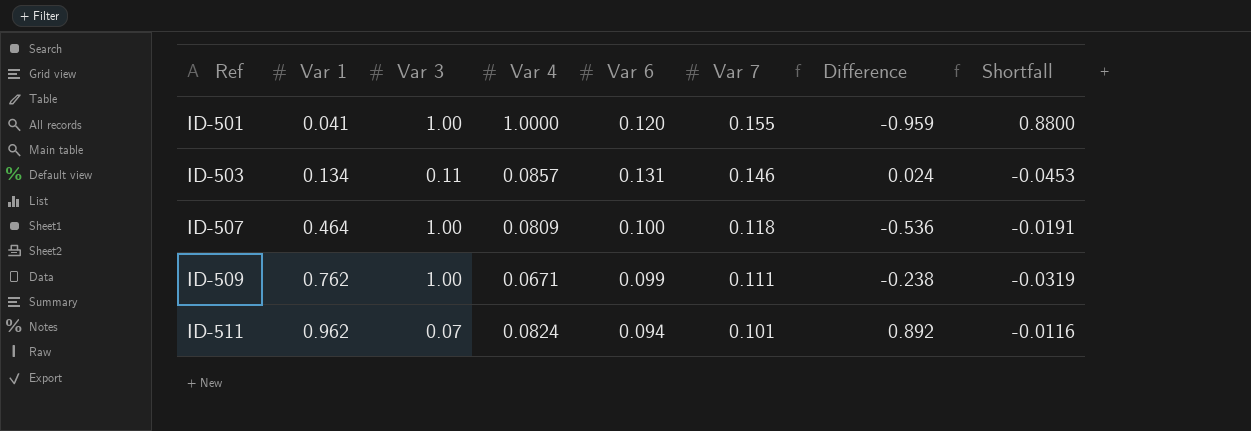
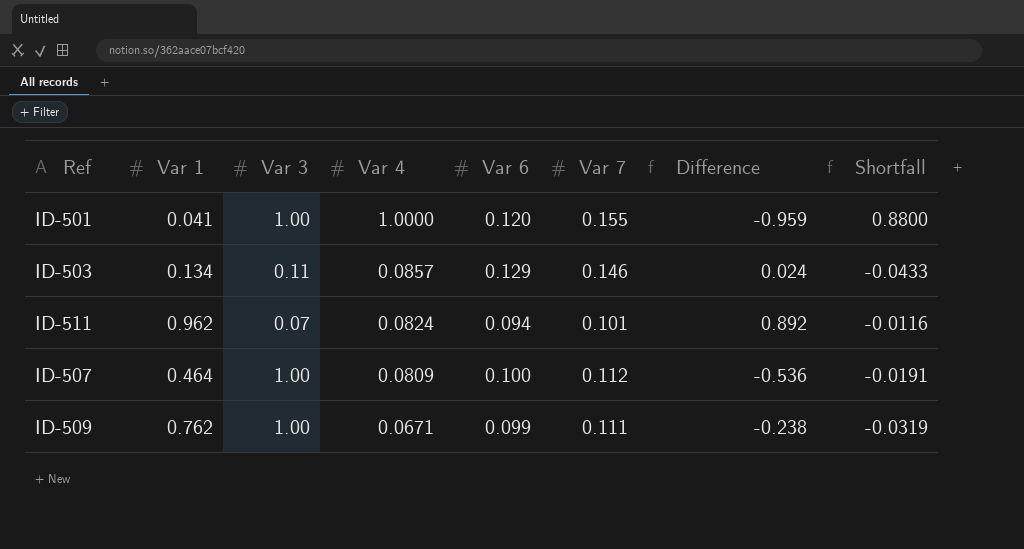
row order: Ref ascending -> Var 4 descending
ID-503 | Var 6: 0.131 -> 0.129
ID-503 | Shortfall: -0.0453 -> -0.0433
ID-507 | Var 7: 0.118 -> 0.112

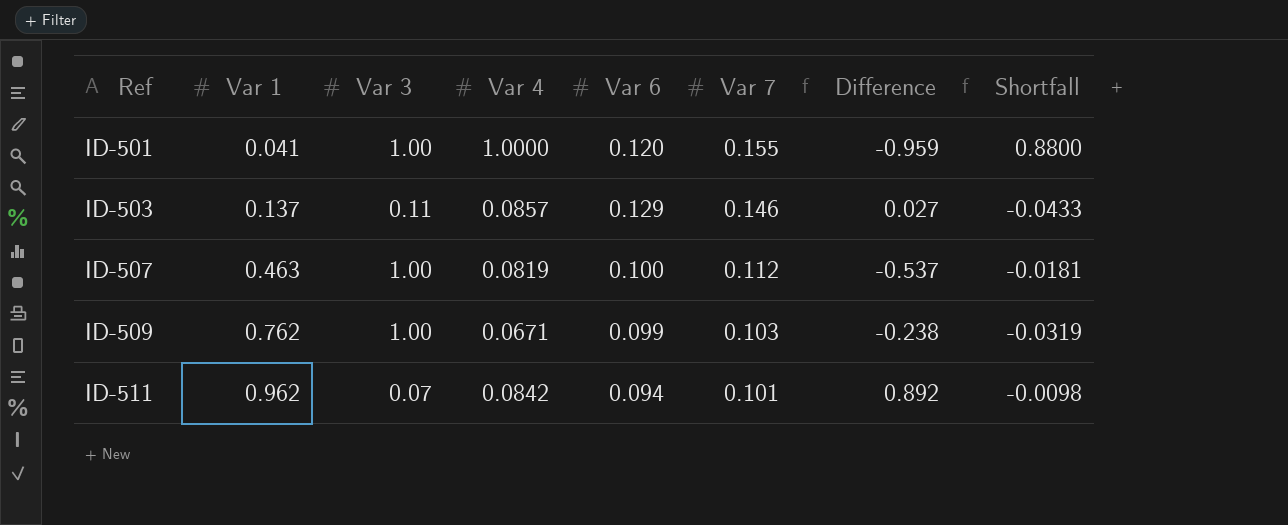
row order: Var 4 descending -> Ref ascending
ID-503 | Var 1: 0.134 -> 0.137
ID-503 | Difference: 0.024 -> 0.027
ID-507 | Var 1: 0.464 -> 0.463
ID-507 | Var 4: 0.0809 -> 0.0819
ID-507 | Difference: -0.536 -> -0.537
ID-507 | Shortfall: -0.0191 -> -0.0181
ID-509 | Var 7: 0.111 -> 0.103
ID-511 | Var 4: 0.0824 -> 0.0842
ID-511 | Shortfall: -0.0116 -> -0.0098

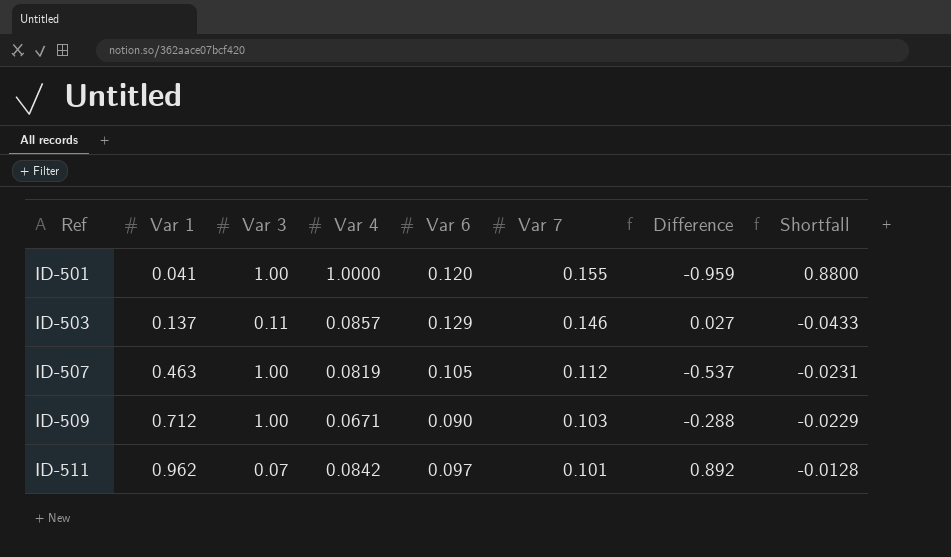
ID-507 | Var 6: 0.100 -> 0.105
ID-507 | Shortfall: -0.0181 -> -0.0231
ID-509 | Var 1: 0.762 -> 0.712
ID-509 | Var 6: 0.099 -> 0.090
ID-509 | Difference: -0.238 -> -0.288
ID-509 | Shortfall: -0.0319 -> -0.0229
ID-511 | Var 6: 0.094 -> 0.097
ID-511 | Shortfall: -0.0098 -> -0.0128

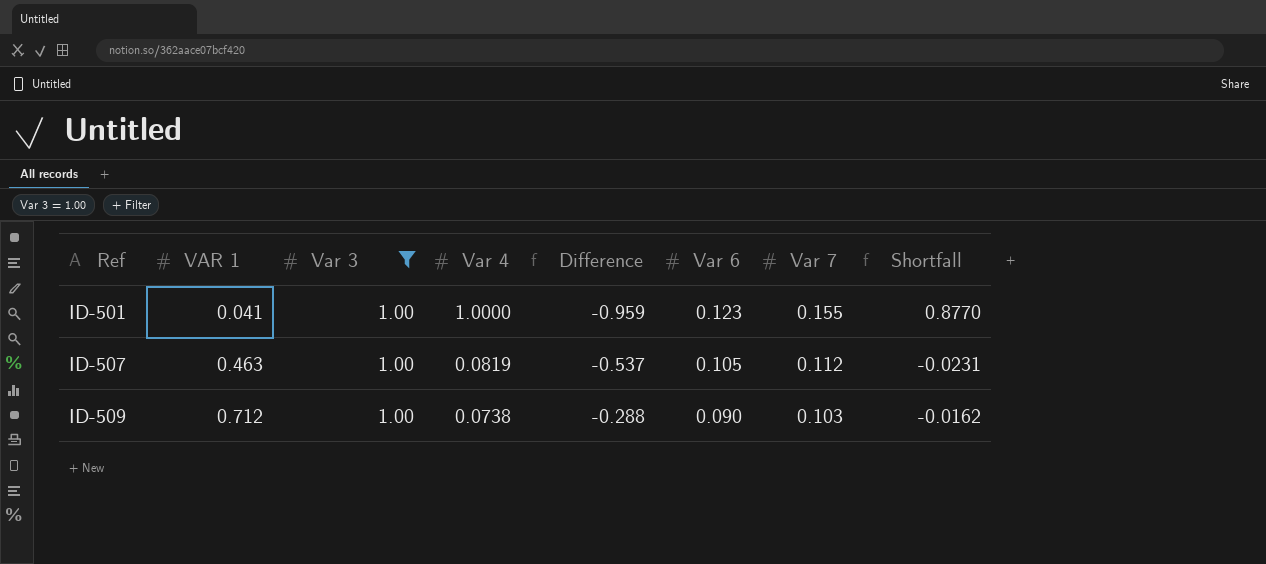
filter: none -> Var 3 = 1.00
column name: Var 1 -> VAR 1
column Difference | position: 7 -> 5
ID-501 | Var 6: 0.120 -> 0.123
ID-501 | Shortfall: 0.8800 -> 0.8770
ID-509 | Var 4: 0.0671 -> 0.0738
ID-509 | Shortfall: -0.0229 -> -0.0162

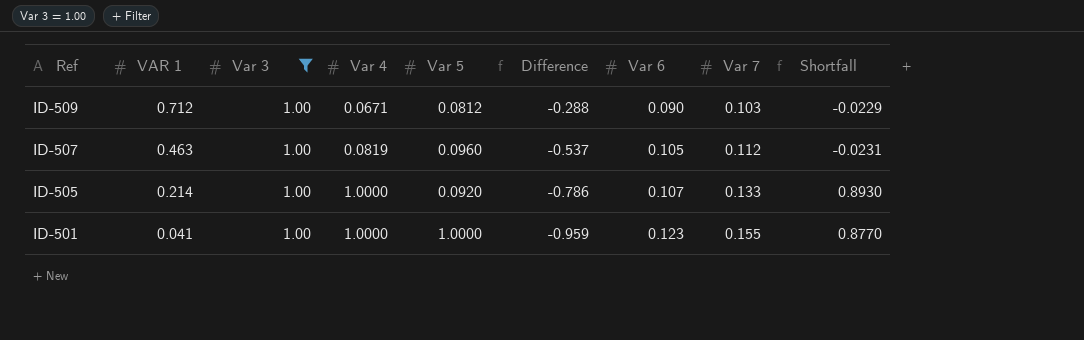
row order: Ref ascending -> Ref descending
column Var 5 | position: none -> 5
ID-509 | Var 4: 0.0738 -> 0.0671
ID-509 | Shortfall: -0.0162 -> -0.0229
row ID-505: none -> 0.214 | 1.00 | 1.0000 | 0.0920 | -0.786 | 0.107 | 0.133 | 0.8930

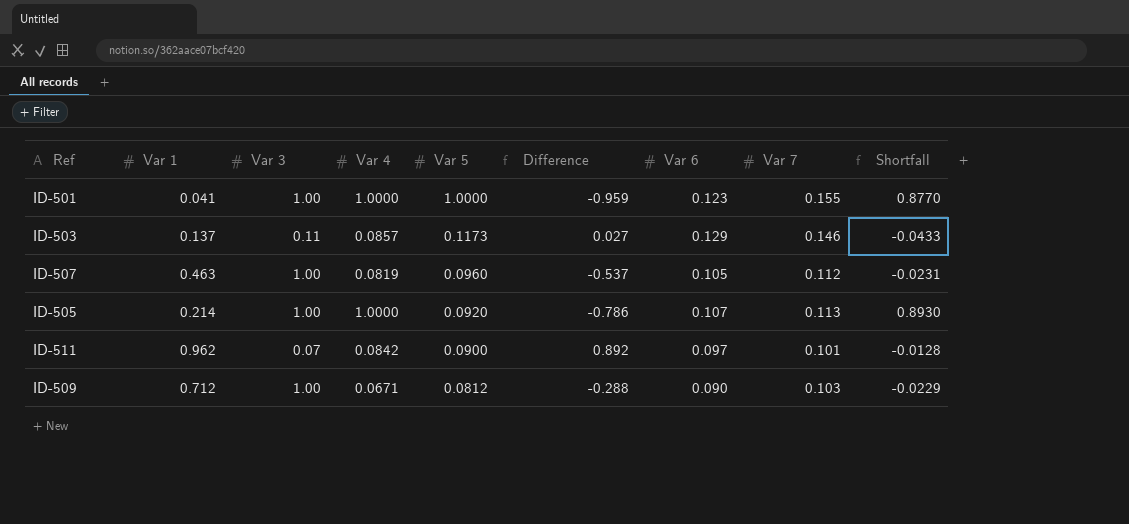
filter: Var 3 = 1.00 -> none
row order: Ref descending -> Var 5 descending
column name: VAR 1 -> Var 1
ID-505 | Var 7: 0.133 -> 0.113

